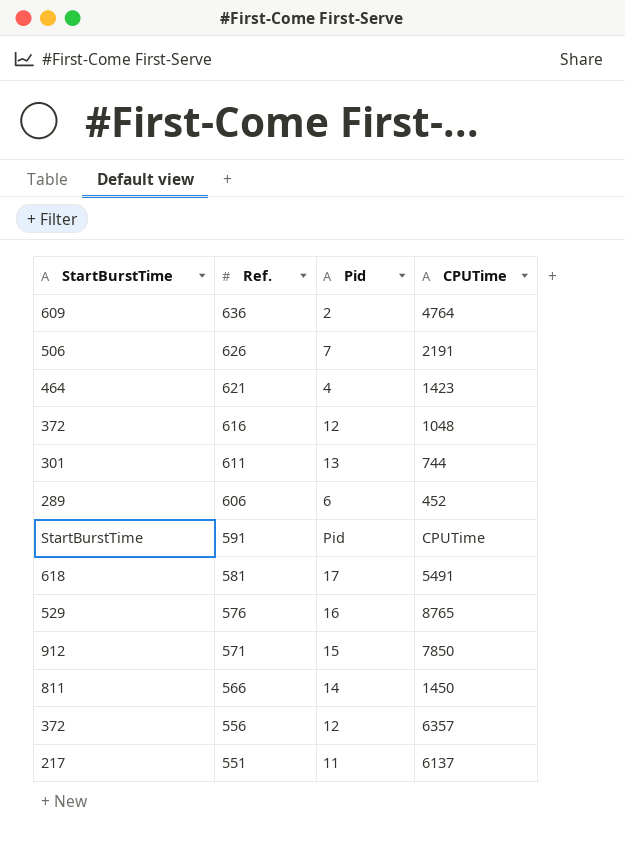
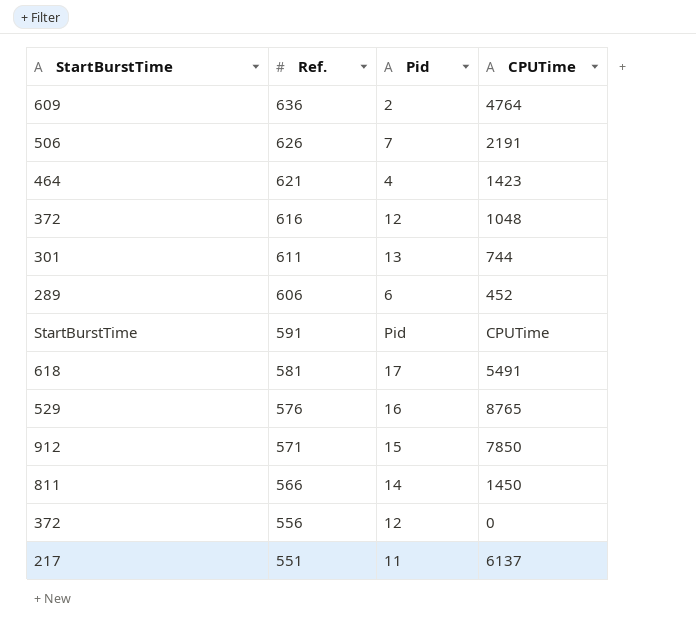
556 | CPUTime: 6357 -> 0

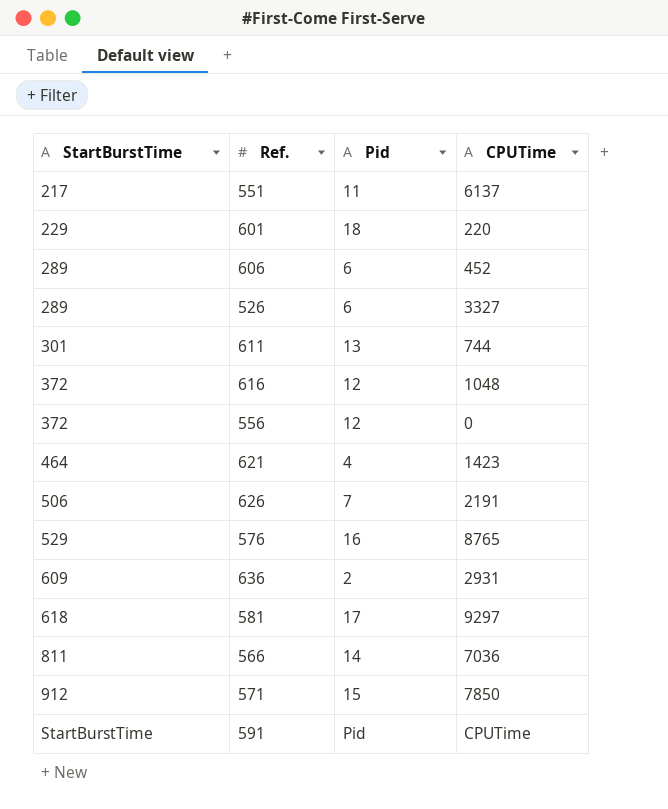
row order: Ref. descending -> StartBurstTime ascending
row 601: none -> 229 | 18 | 220
row 526: none -> 289 | 6 | 3327
636 | CPUTime: 4764 -> 2931
581 | CPUTime: 5491 -> 9297
566 | CPUTime: 1450 -> 7036

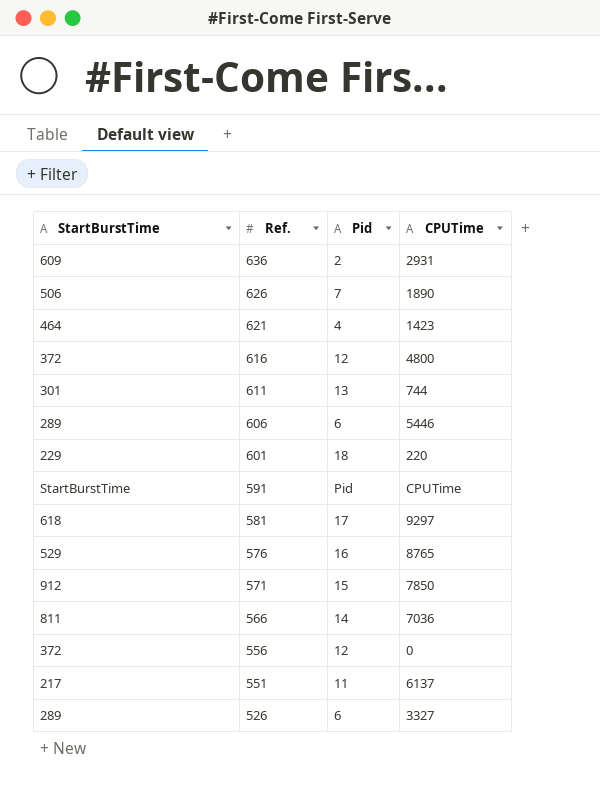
row order: StartBurstTime ascending -> Ref. descending
626 | CPUTime: 2191 -> 1890
616 | CPUTime: 1048 -> 4800
606 | CPUTime: 452 -> 5446

